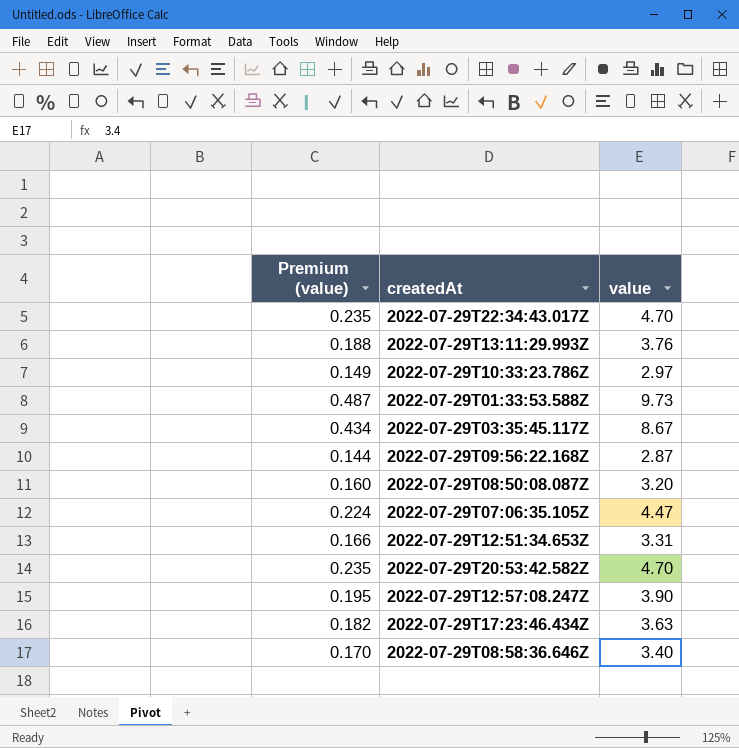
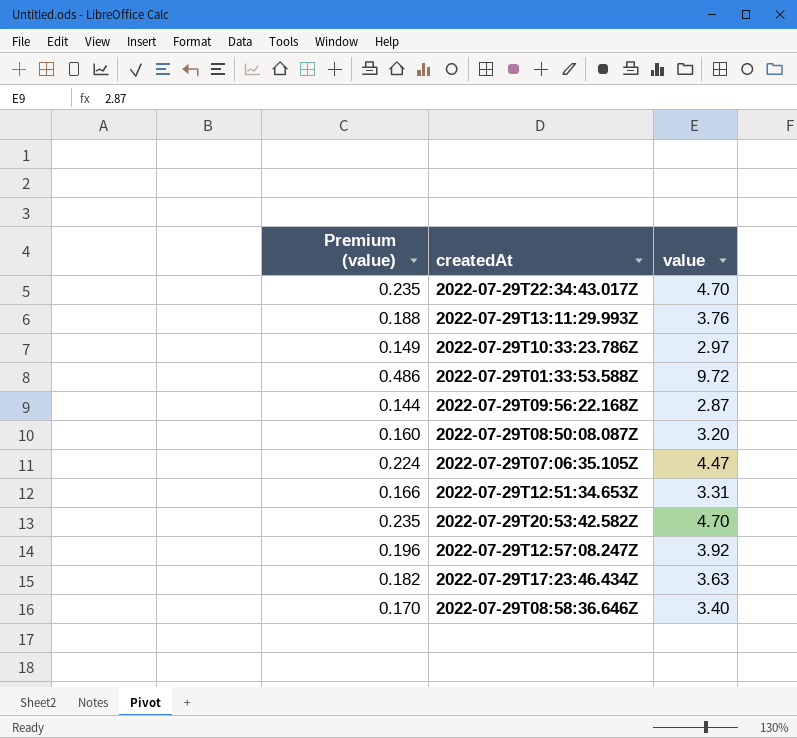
row 2022-07-29T03:35:45.117Z: 0.434 | 8.67 -> none
2022-07-29T01:33:53.588Z | Premium (value): 0.487 -> 0.486
2022-07-29T01:33:53.588Z | value: 9.73 -> 9.72
2022-07-29T12:57:08.247Z | Premium (value): 0.195 -> 0.196
2022-07-29T12:57:08.247Z | value: 3.90 -> 3.92

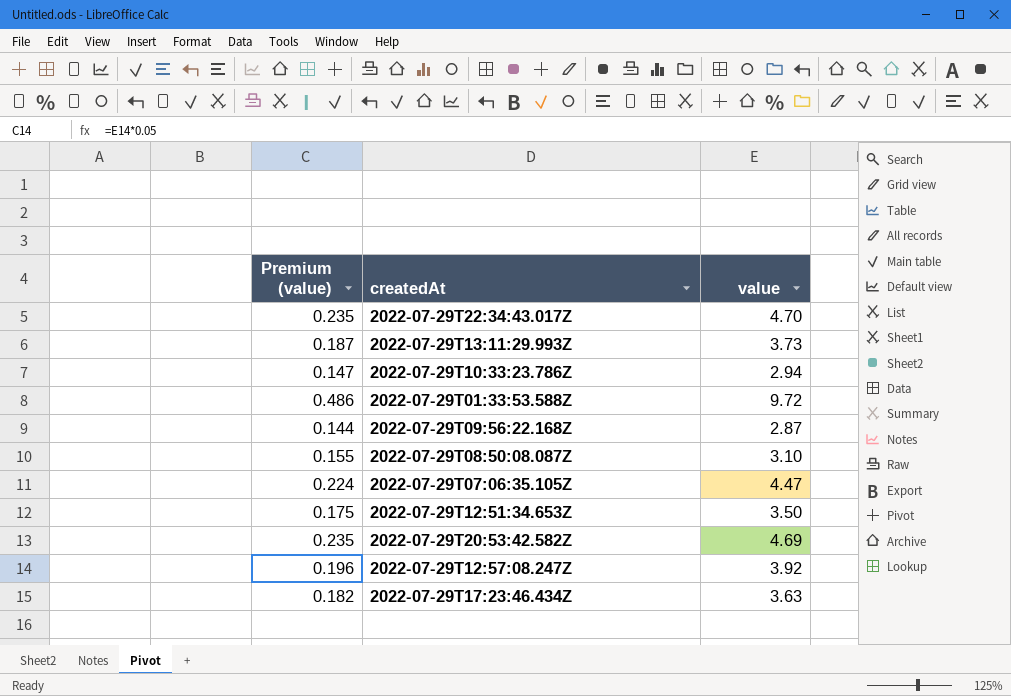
row 2022-07-29T08:58:36.646Z: 0.170 | 3.40 -> none
2022-07-29T13:11:29.993Z | Premium (value): 0.188 -> 0.187
2022-07-29T13:11:29.993Z | value: 3.76 -> 3.73
2022-07-29T10:33:23.786Z | Premium (value): 0.149 -> 0.147
2022-07-29T10:33:23.786Z | value: 2.97 -> 2.94
2022-07-29T08:50:08.087Z | Premium (value): 0.160 -> 0.155
2022-07-29T08:50:08.087Z | value: 3.20 -> 3.10
2022-07-29T12:51:34.653Z | Premium (value): 0.166 -> 0.175
2022-07-29T12:51:34.653Z | value: 3.31 -> 3.50
2022-07-29T20:53:42.582Z | value: 4.70 -> 4.69

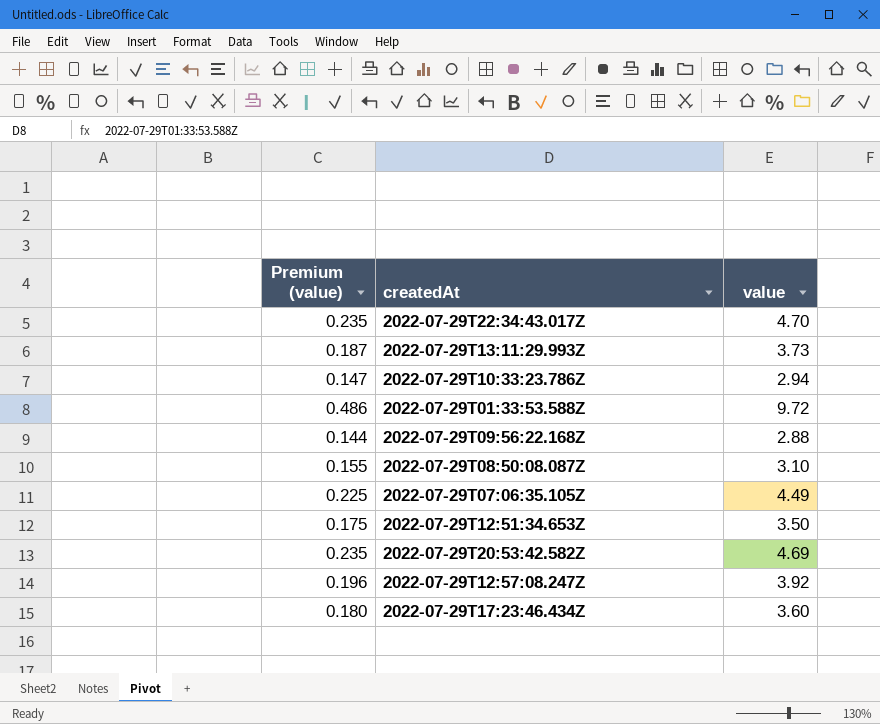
2022-07-29T09:56:22.168Z | value: 2.87 -> 2.88
2022-07-29T07:06:35.105Z | Premium (value): 0.224 -> 0.225
2022-07-29T07:06:35.105Z | value: 4.47 -> 4.49
2022-07-29T17:23:46.434Z | Premium (value): 0.182 -> 0.180
2022-07-29T17:23:46.434Z | value: 3.63 -> 3.60

